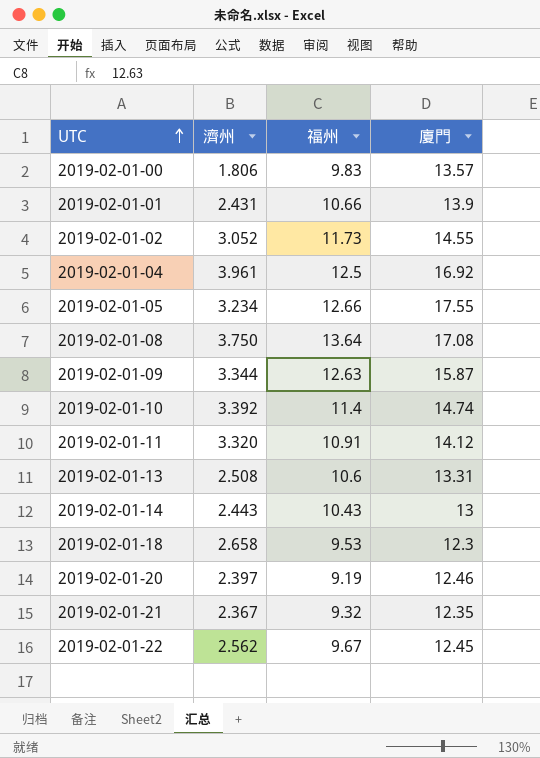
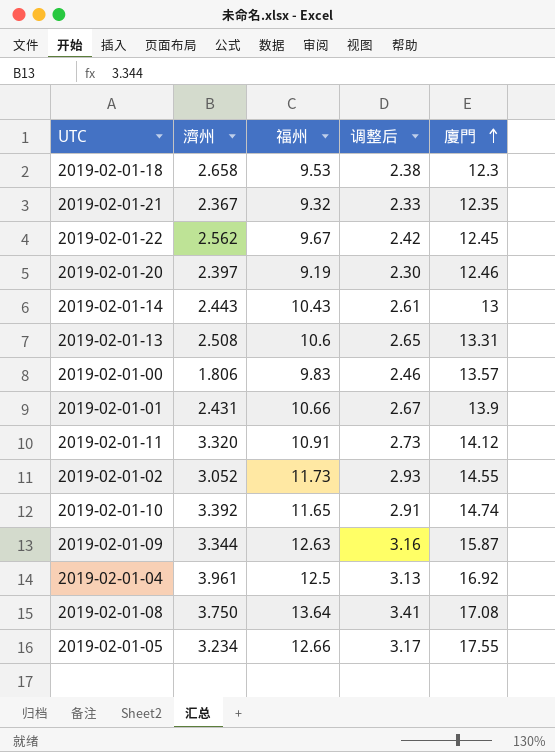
row order: UTC ascending -> 廈門 ascending
column 调整后 | formula: none -> [福州] * 0.25
2019-02-01-10 | 福州: 11.4 -> 11.65

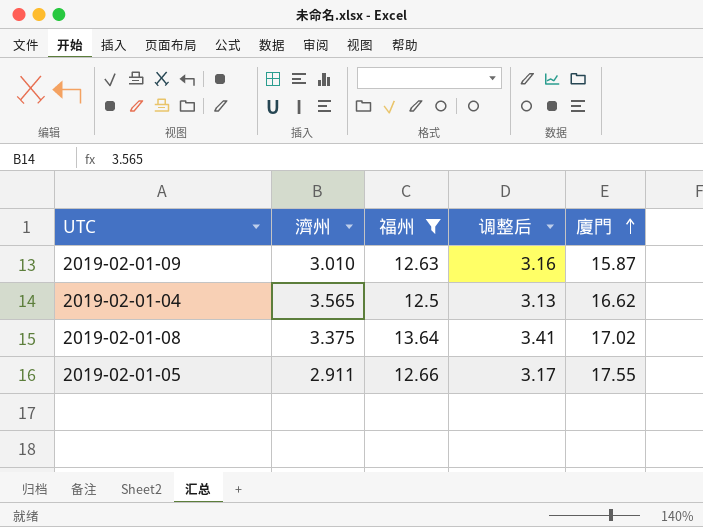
filter: none -> 福州 >= 12.5
2019-02-01-09 | 濟州: 3.344 -> 3.010
2019-02-01-04 | 濟州: 3.961 -> 3.565
2019-02-01-04 | 廈門: 16.92 -> 16.62
2019-02-01-08 | 濟州: 3.750 -> 3.375
2019-02-01-08 | 廈門: 17.08 -> 17.02
2019-02-01-05 | 濟州: 3.234 -> 2.911

